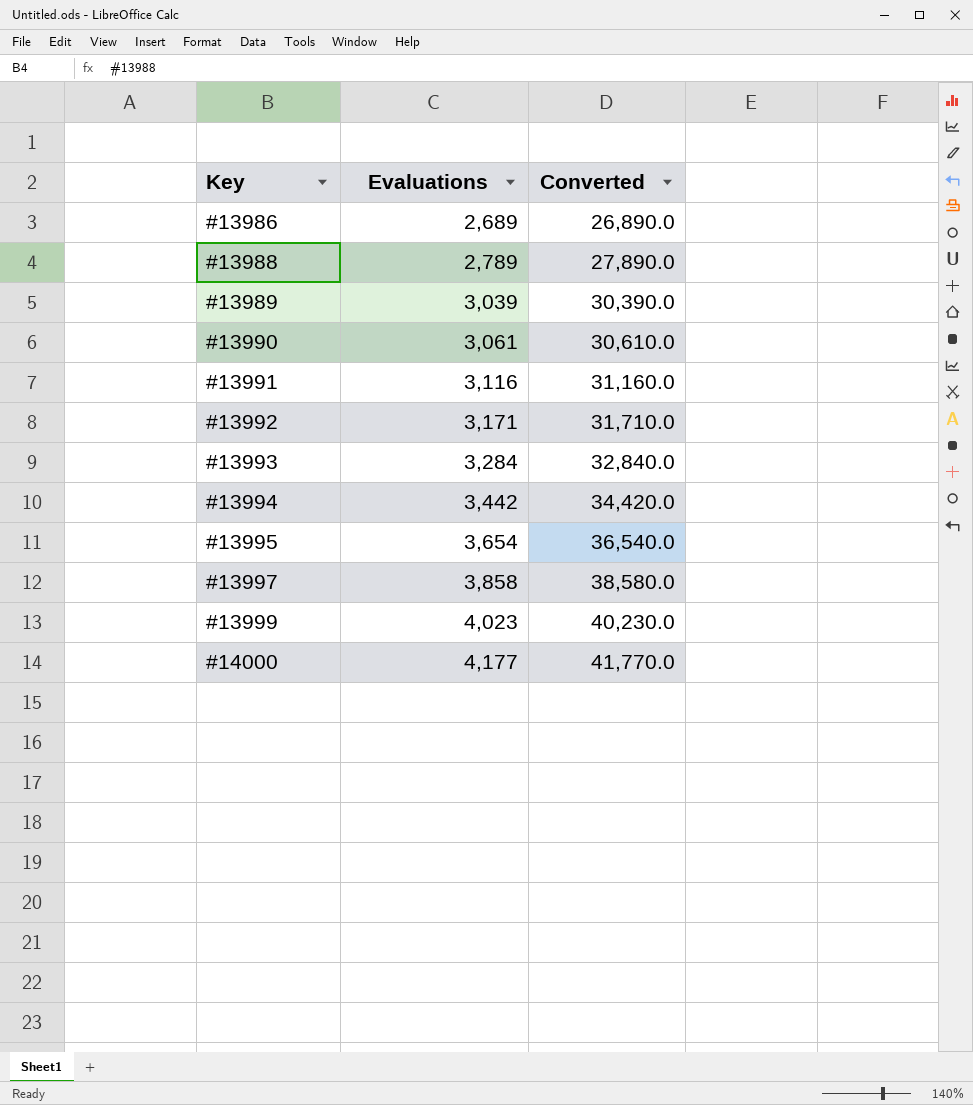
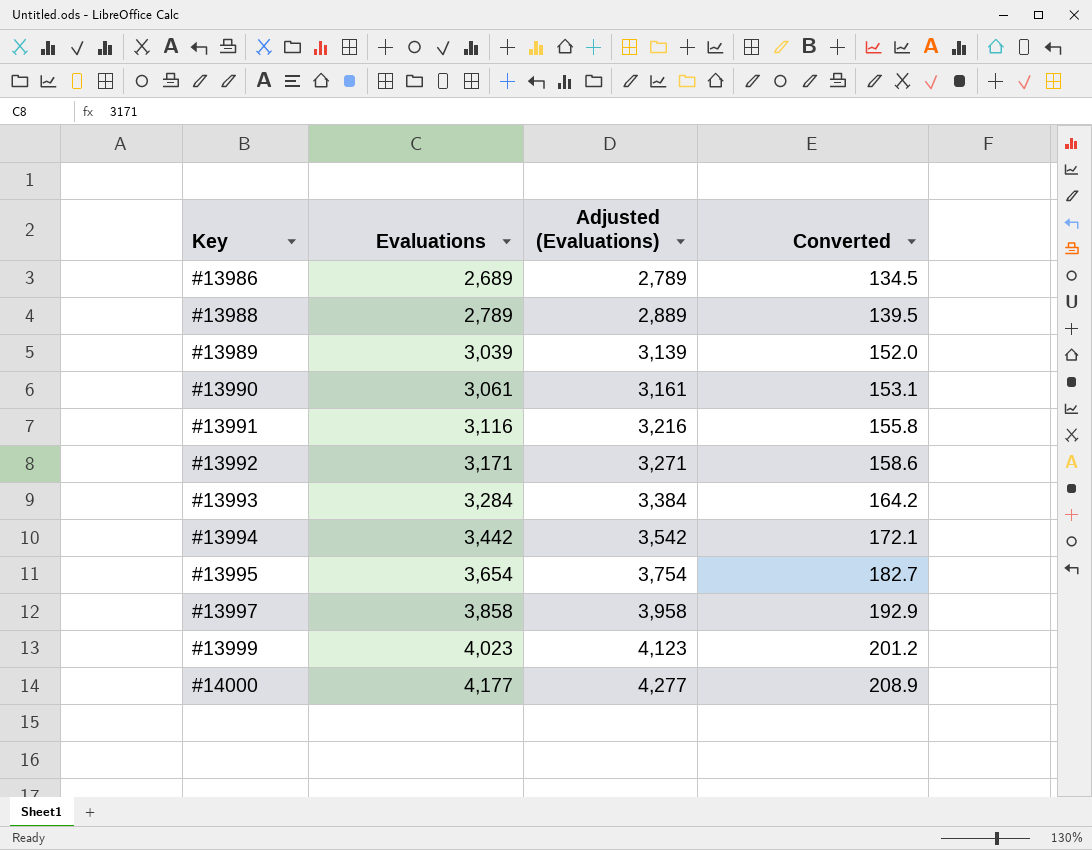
column Adjusted (Evaluations) | formula: none -> [Evaluations] + 100
column Converted | formula: [Evaluations] * 10 -> [Evaluations] * 0.05

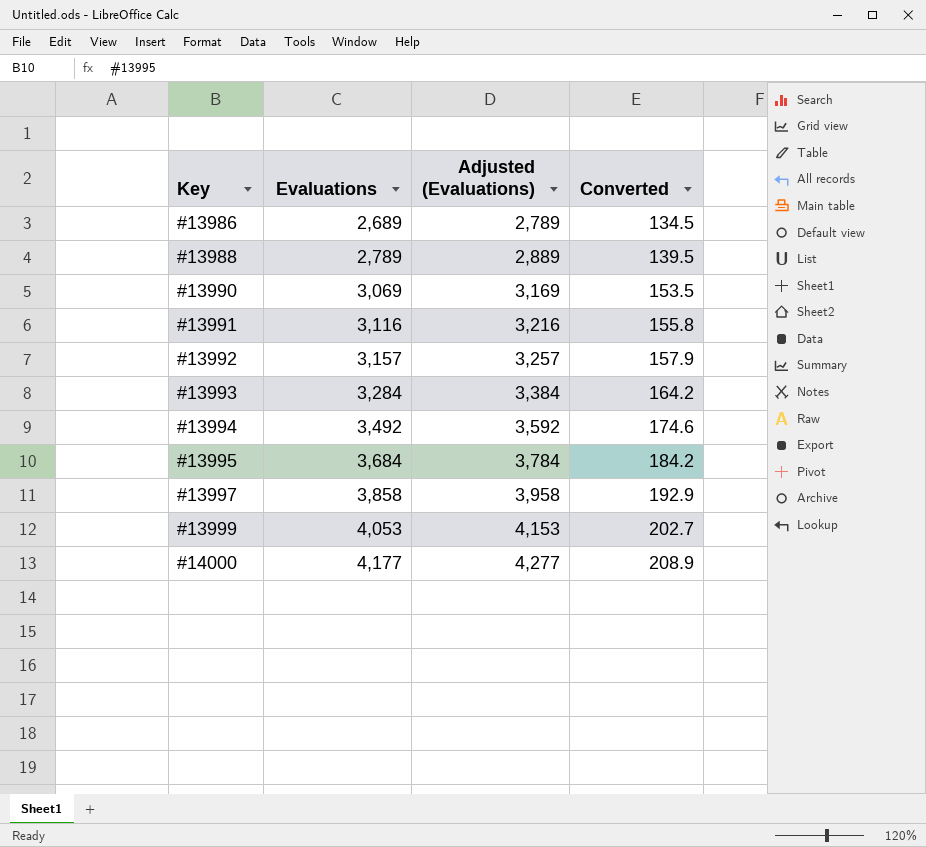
row #13989: 3,039 | 3,139 | 152.0 -> none
#13990 | Evaluations: 3,061 -> 3,069
#13990 | Adjusted (Evaluations): 3,161 -> 3,169
#13990 | Converted: 153.1 -> 153.5
#13992 | Evaluations: 3,171 -> 3,157
#13992 | Adjusted (Evaluations): 3,271 -> 3,257
#13992 | Converted: 158.6 -> 157.9
#13994 | Evaluations: 3,442 -> 3,492
#13994 | Adjusted (Evaluations): 3,542 -> 3,592
#13994 | Converted: 172.1 -> 174.6
#13995 | Evaluations: 3,654 -> 3,684
#13995 | Adjusted (Evaluations): 3,754 -> 3,784
#13995 | Converted: 182.7 -> 184.2
#13999 | Evaluations: 4,023 -> 4,053
#13999 | Adjusted (Evaluations): 4,123 -> 4,153
#13999 | Converted: 201.2 -> 202.7

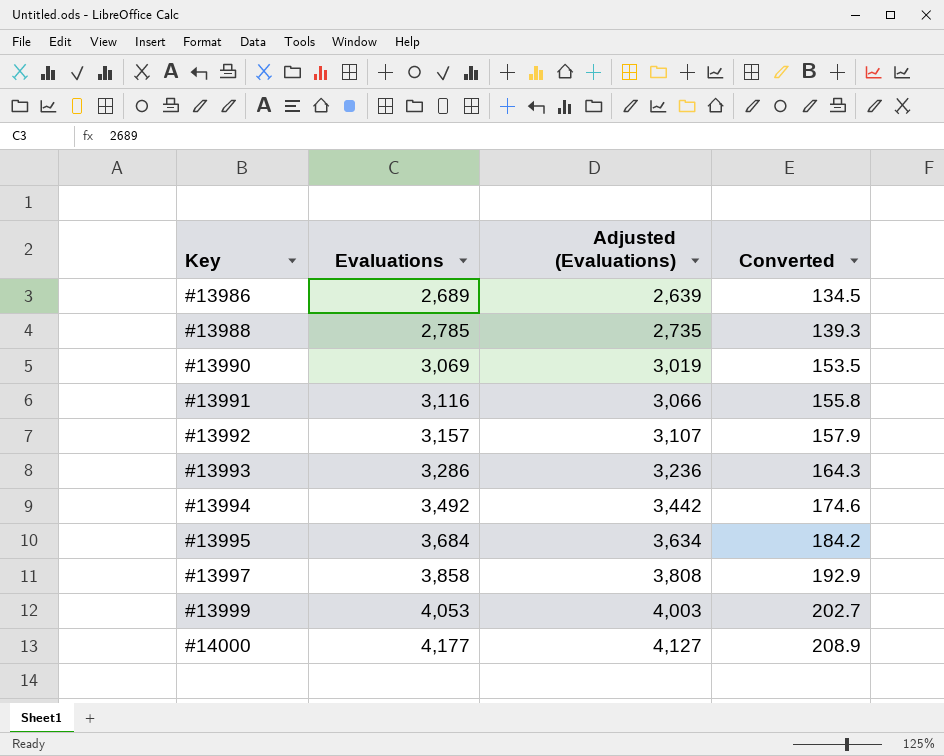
column Adjusted (Evaluations) | formula: [Evaluations] + 100 -> [Evaluations] - 50
#13988 | Evaluations: 2,789 -> 2,785
#13988 | Converted: 139.5 -> 139.3
#13993 | Evaluations: 3,284 -> 3,286
#13993 | Converted: 164.2 -> 164.3

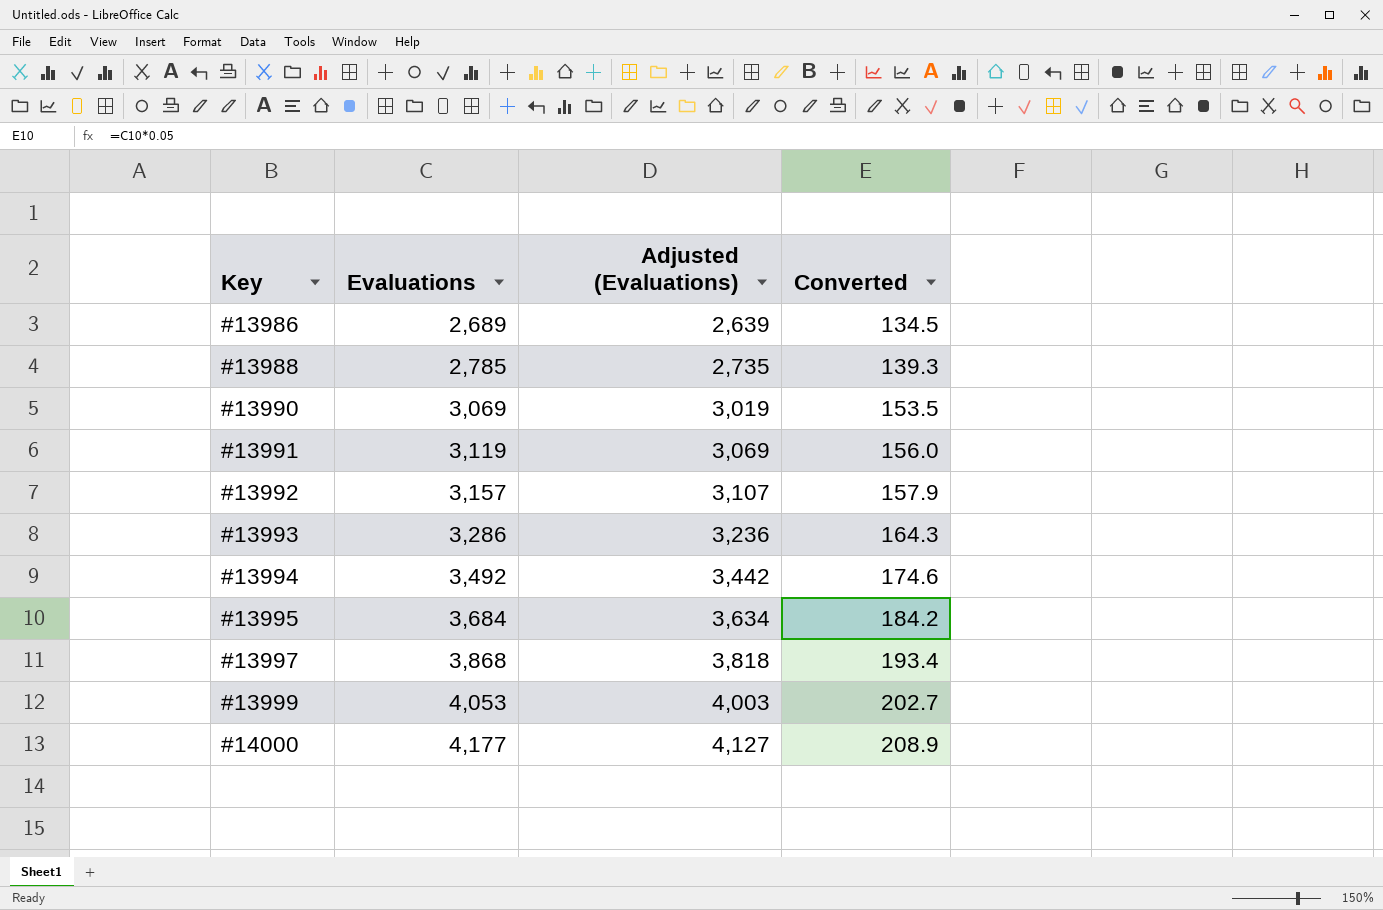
#13991 | Evaluations: 3,116 -> 3,119
#13991 | Adjusted (Evaluations): 3,066 -> 3,069
#13991 | Converted: 155.8 -> 156.0
#13997 | Evaluations: 3,858 -> 3,868
#13997 | Adjusted (Evaluations): 3,808 -> 3,818
#13997 | Converted: 192.9 -> 193.4

